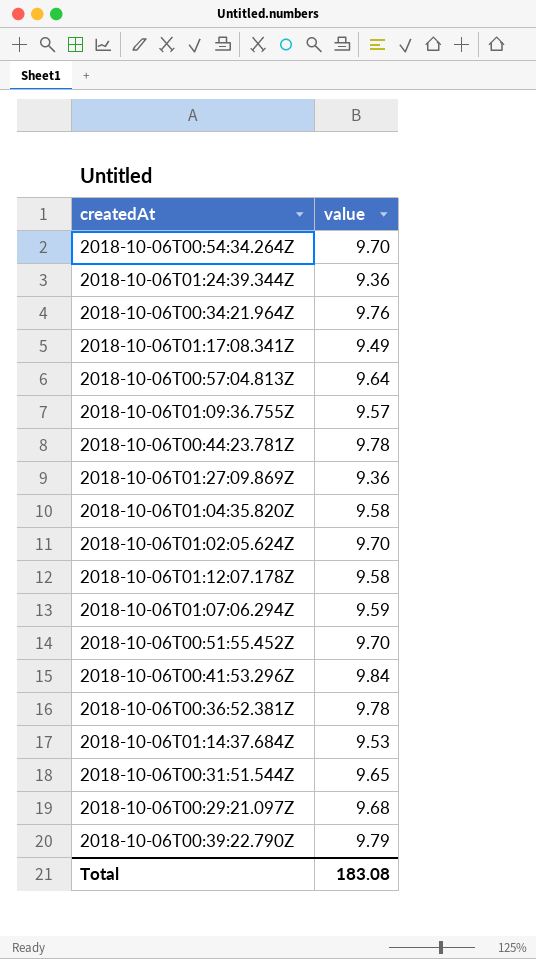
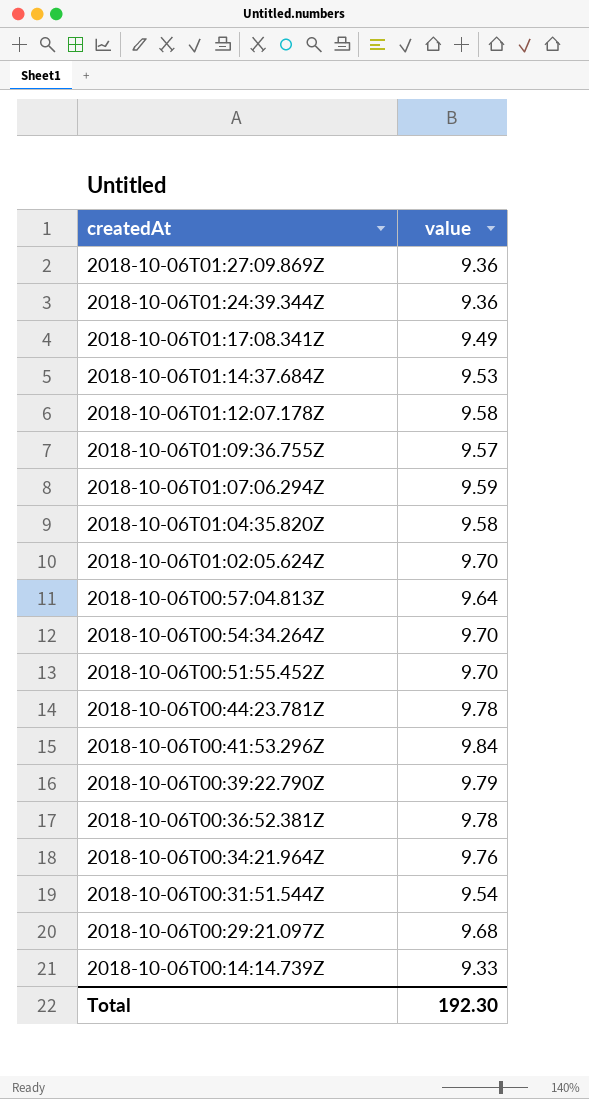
row order: none -> createdAt descending
2018-10-06T00:31:51.544Z | value: 9.65 -> 9.54
row 2018-10-06T00:14:14.739Z: none -> 9.33
Total | value: 183.08 -> 192.30

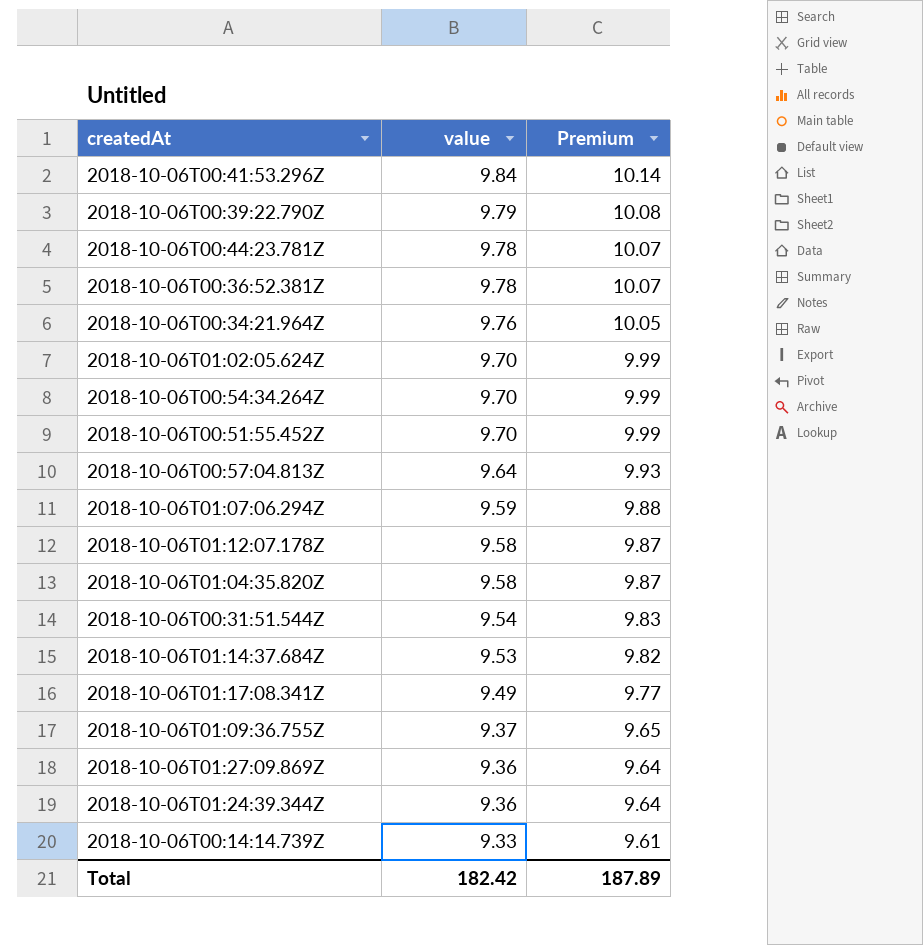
row order: createdAt descending -> value descending
column Premium | formula: none -> [value] * 1.03
row 2018-10-06T00:29:21.097Z: 9.68 -> none
2018-10-06T01:09:36.755Z | value: 9.57 -> 9.37
Total | value: 192.30 -> 182.42

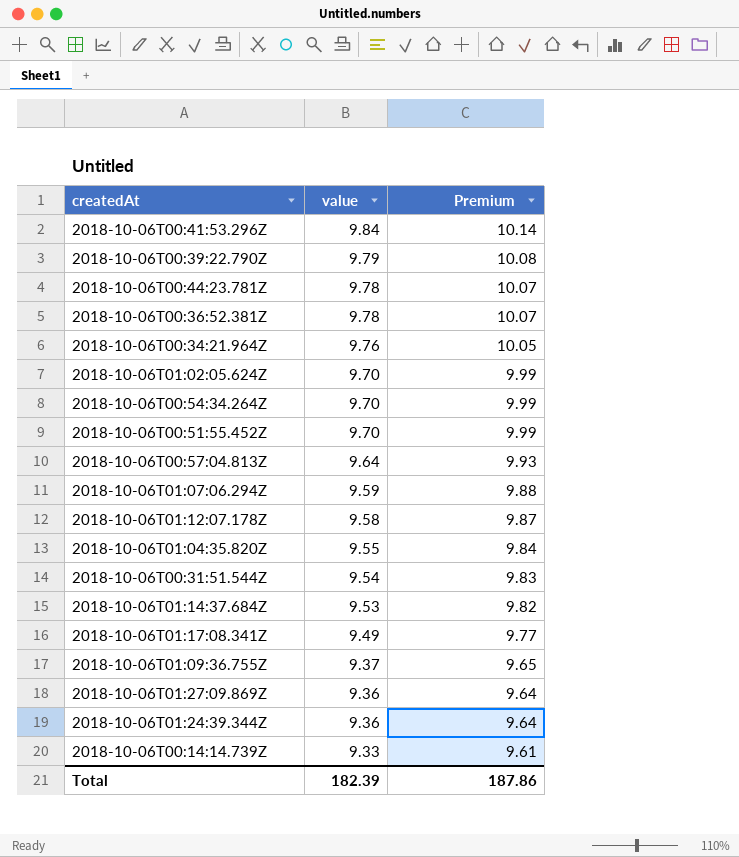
2018-10-06T01:04:35.820Z | value: 9.58 -> 9.55
2018-10-06T01:04:35.820Z | Premium: 9.87 -> 9.84
Total | value: 182.42 -> 182.39
Total | Premium: 187.89 -> 187.86

